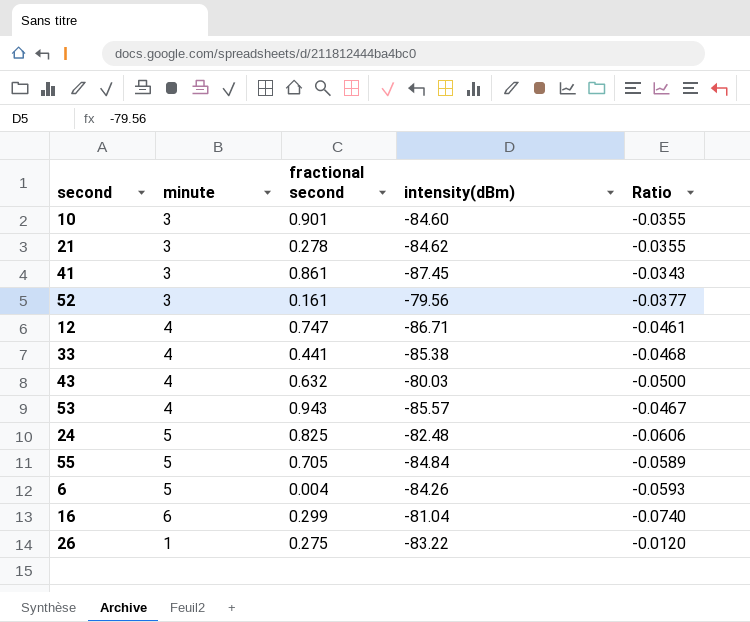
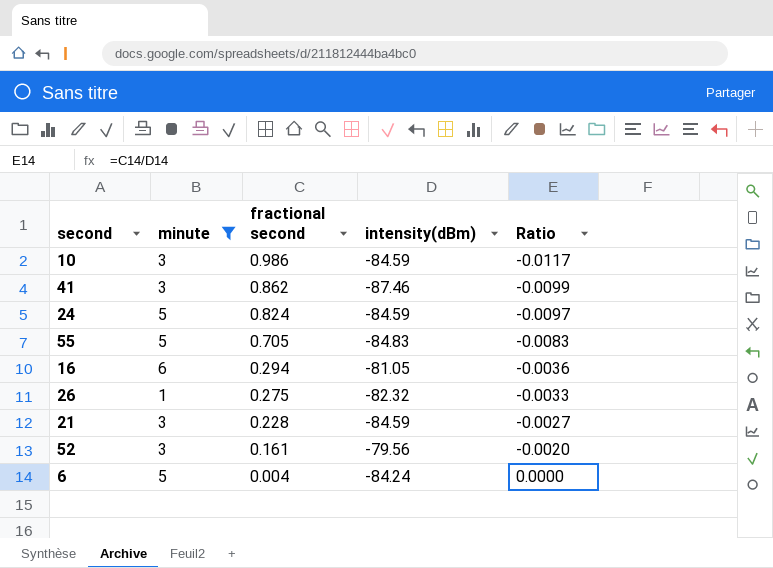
filter: none -> minute != 4
row order: none -> fractional second descending
column Ratio | formula: [minute] / [intensity(dBm)] -> [fractional second] / [intensity(dBm)]
10 | fractional second: 0.901 -> 0.986
10 | intensity(dBm): -84.60 -> -84.59
41 | fractional second: 0.861 -> 0.862
41 | intensity(dBm): -87.45 -> -87.46
24 | fractional second: 0.825 -> 0.824
24 | intensity(dBm): -82.48 -> -84.59
55 | intensity(dBm): -84.84 -> -84.83
16 | fractional second: 0.299 -> 0.294
16 | intensity(dBm): -81.04 -> -81.05
26 | intensity(dBm): -83.22 -> -82.32
21 | fractional second: 0.278 -> 0.228
21 | intensity(dBm): -84.62 -> -84.59
6 | intensity(dBm): -84.26 -> -84.24

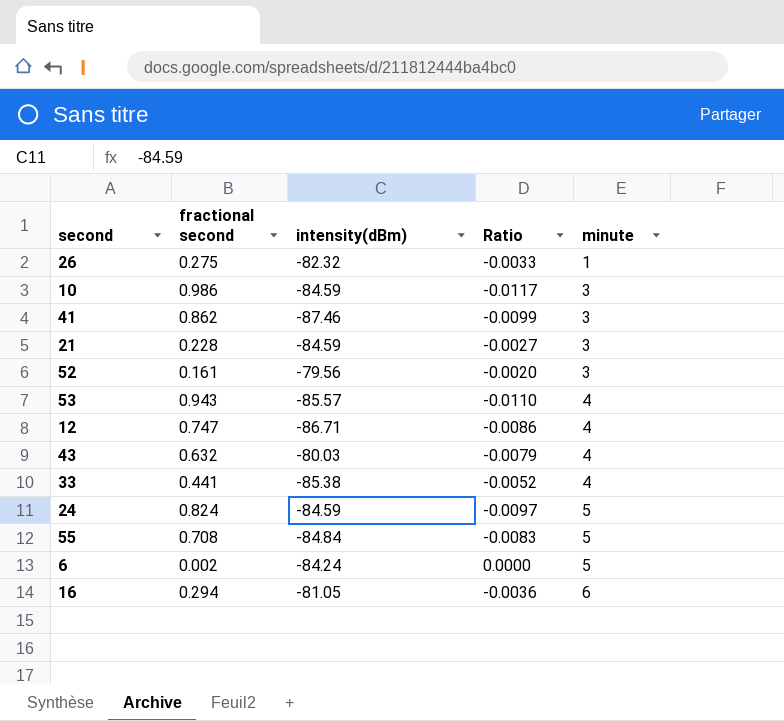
filter: minute != 4 -> none
row order: fractional second descending -> minute ascending
column minute | position: 2 -> 5
55 | fractional second: 0.705 -> 0.708
55 | intensity(dBm): -84.83 -> -84.84
6 | fractional second: 0.004 -> 0.002

